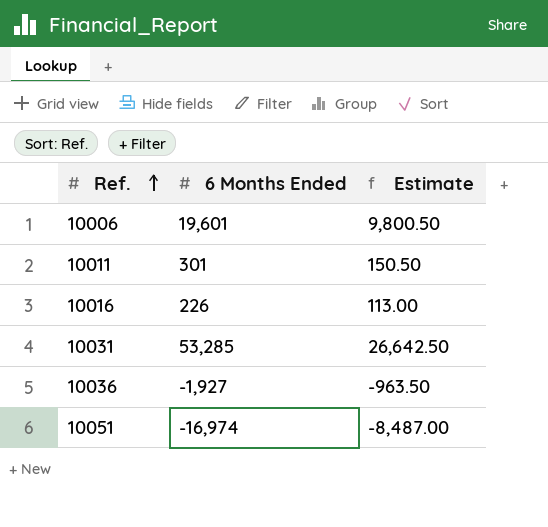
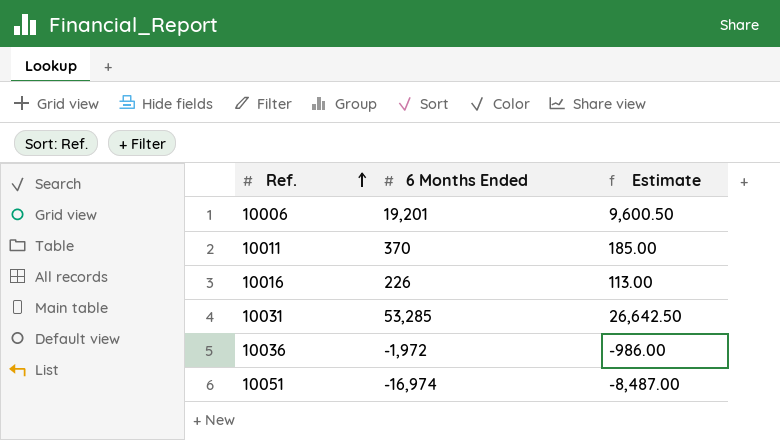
10006 | 6 Months Ended: 19,601 -> 19,201
10006 | Estimate: 9,800.50 -> 9,600.50
10011 | 6 Months Ended: 301 -> 370
10011 | Estimate: 150.50 -> 185.00
10036 | 6 Months Ended: -1,927 -> -1,972
10036 | Estimate: -963.50 -> -986.00

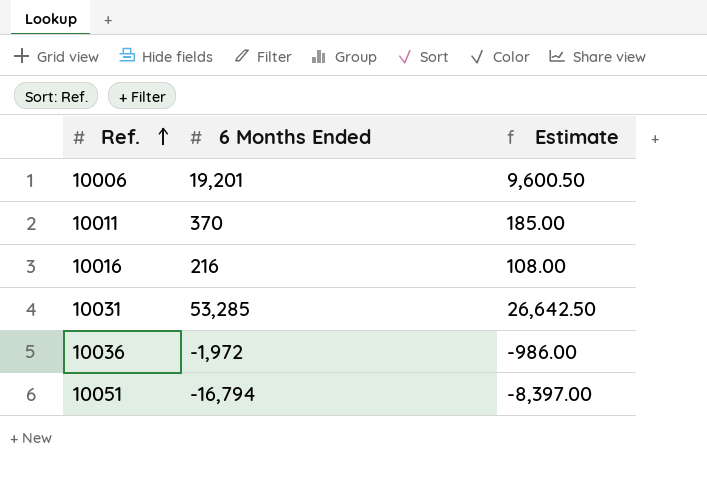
10016 | 6 Months Ended: 226 -> 216
10016 | Estimate: 113.00 -> 108.00
10051 | 6 Months Ended: -16,974 -> -16,794
10051 | Estimate: -8,487.00 -> -8,397.00

